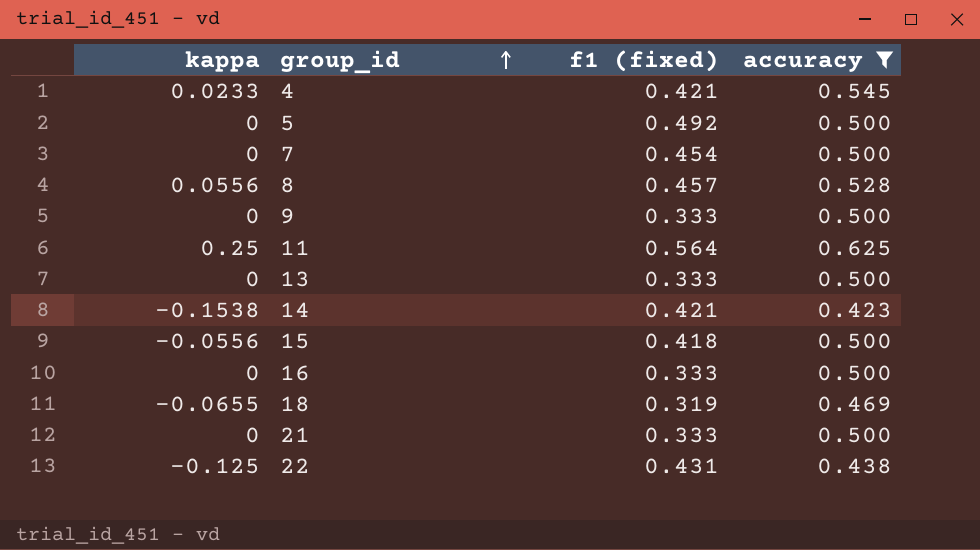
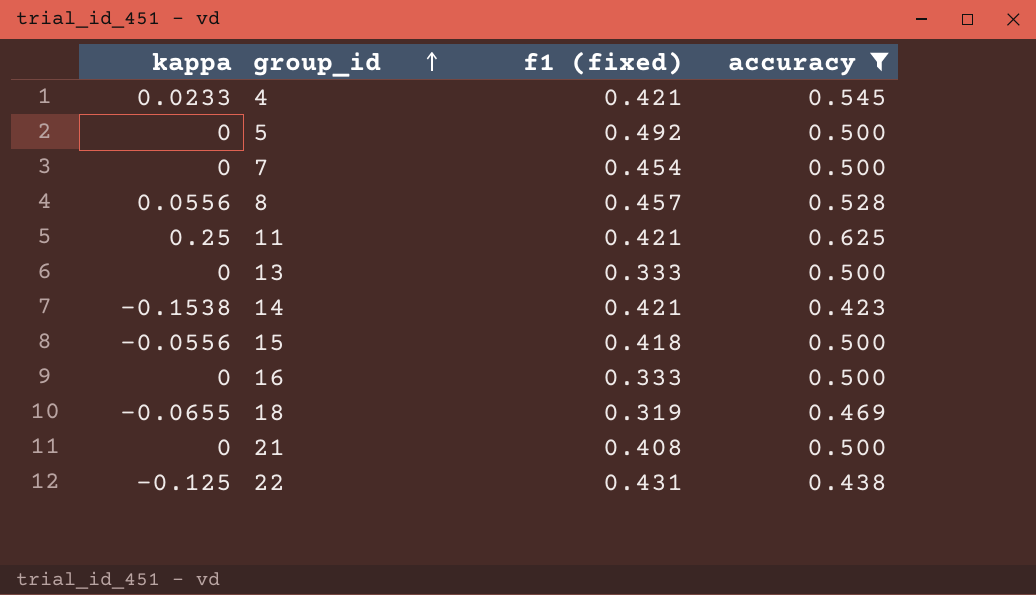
row 9: 0 | 0.333 | 0.500 -> none
11 | f1 (fixed): 0.564 -> 0.421
21 | f1 (fixed): 0.333 -> 0.408

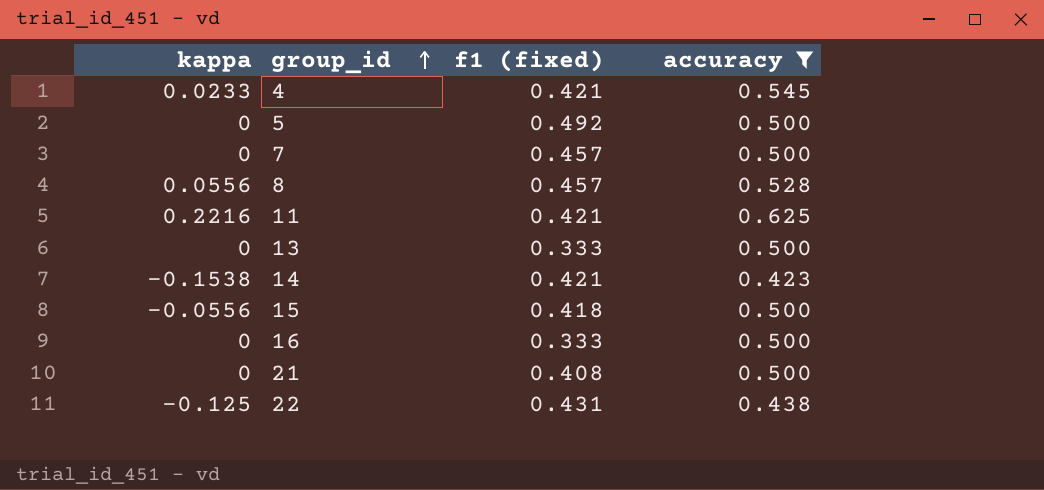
row 18: -0.0655 | 0.319 | 0.469 -> none
7 | f1 (fixed): 0.454 -> 0.457
11 | kappa: 0.25 -> 0.2216

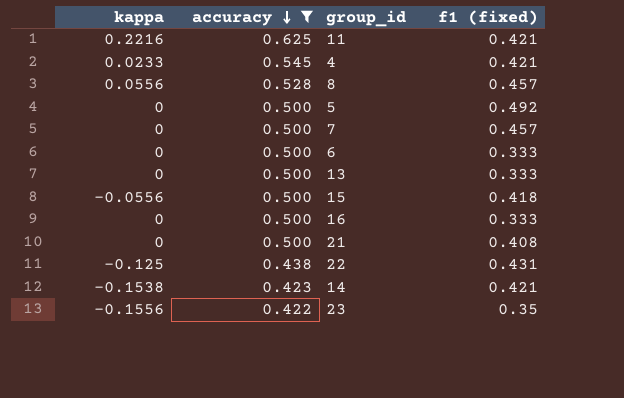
row order: group_id ascending -> accuracy descending
column accuracy | position: 4 -> 2
row 6: none -> 0 | 0.500 | 0.333
row 23: none -> -0.1556 | 0.422 | 0.35

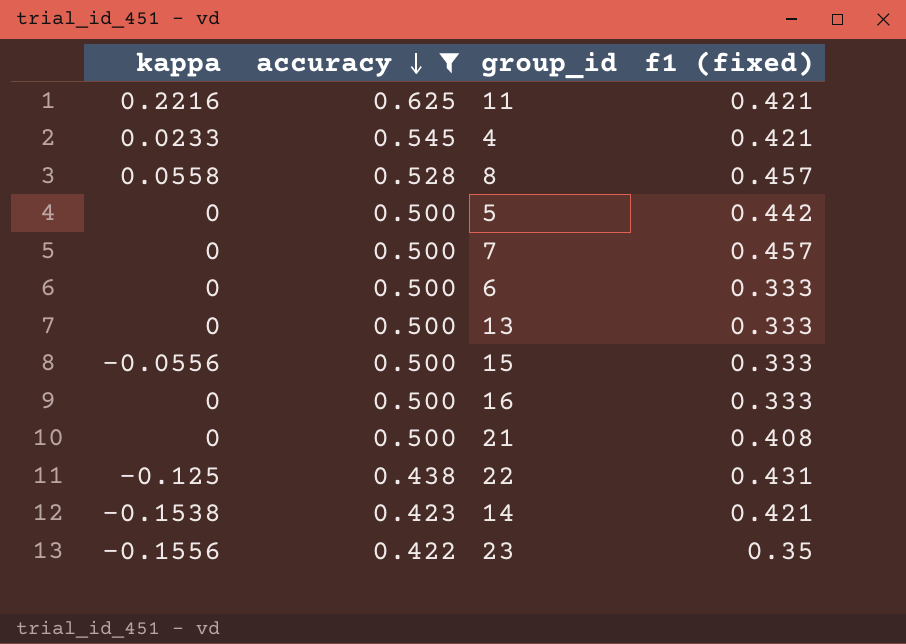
8 | kappa: 0.0556 -> 0.0558
5 | f1 (fixed): 0.492 -> 0.442
15 | f1 (fixed): 0.418 -> 0.333

